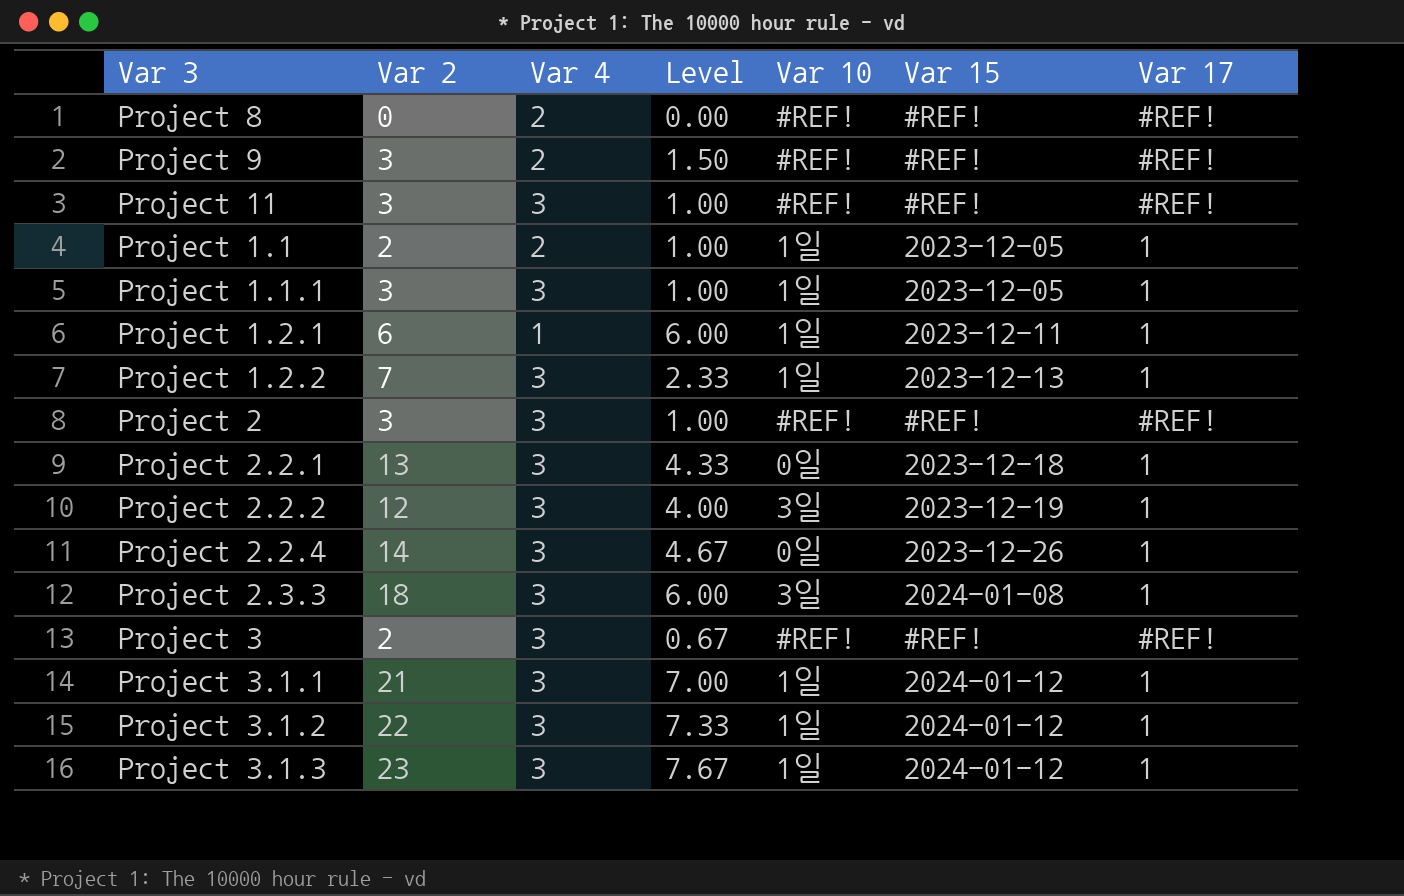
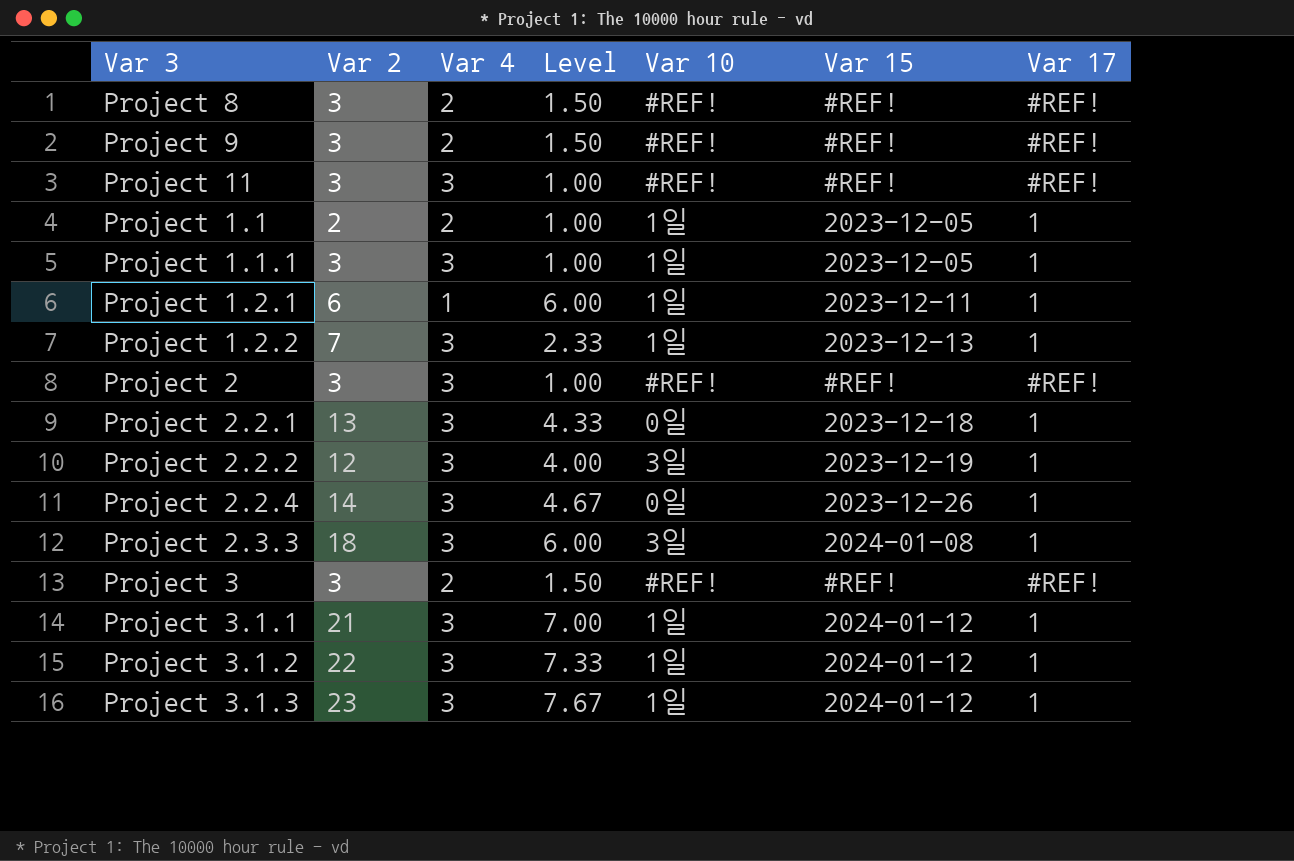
Project 8 | Var 2: 0 -> 3
Project 8 | Level: 0.00 -> 1.50
Project 3 | Var 2: 2 -> 3
Project 3 | Var 4: 3 -> 2
Project 3 | Level: 0.67 -> 1.50

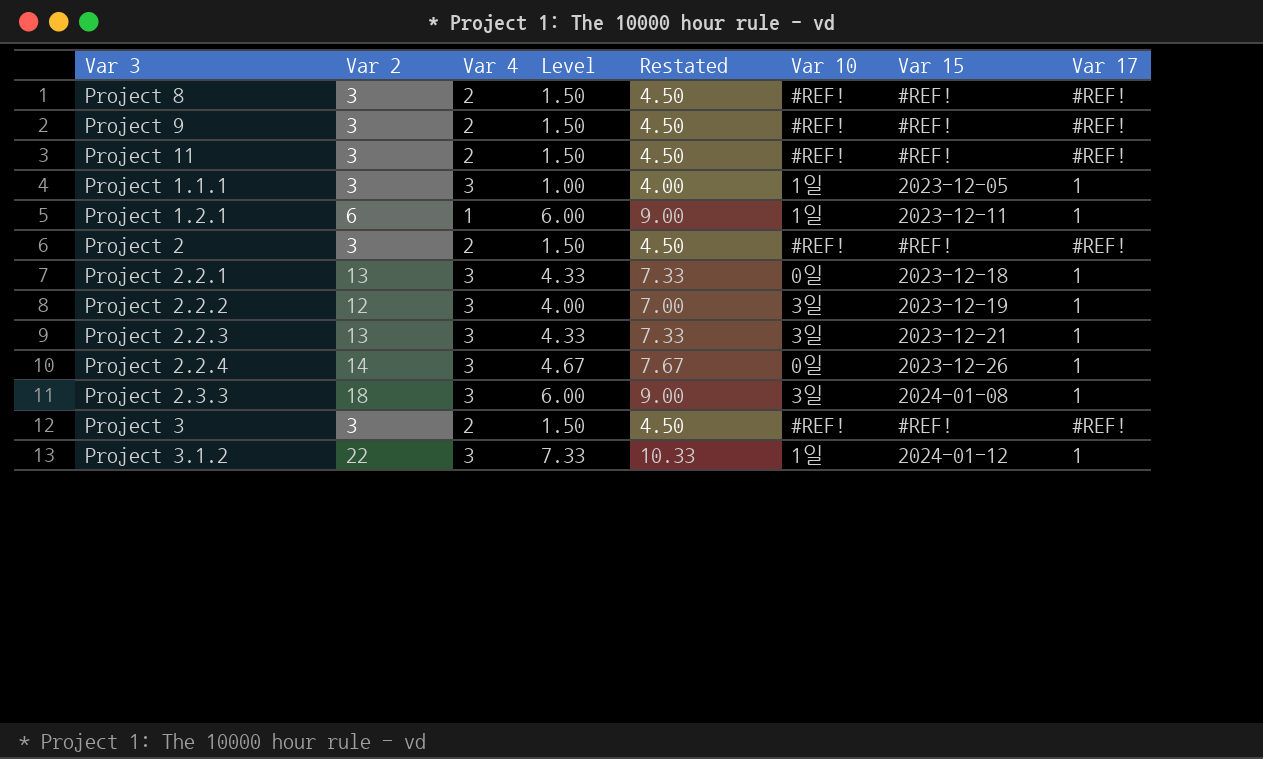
column Restated | formula: none -> [Level] + 3
row Project 1.1: 2 | 2 | 1.00 | 1일 | 2023-12-05 | 1 -> none
row Project 1.2.2: 7 | 3 | 2.33 | 1일 | 2023-12-13 | 1 -> none
row Project 3.1.1: 21 | 3 | 7.00 | 1일 | 2024-01-12 | 1 -> none
row Project 3.1.3: 23 | 3 | 7.67 | 1일 | 2024-01-12 | 1 -> none
Project 11 | Var 4: 3 -> 2
Project 11 | Level: 1.00 -> 1.50
Project 2 | Var 4: 3 -> 2
Project 2 | Level: 1.00 -> 1.50
row Project 2.2.3: none -> 13 | 3 | 4.33 | 7.33 | 3일 | 2023-12-21 | 1

